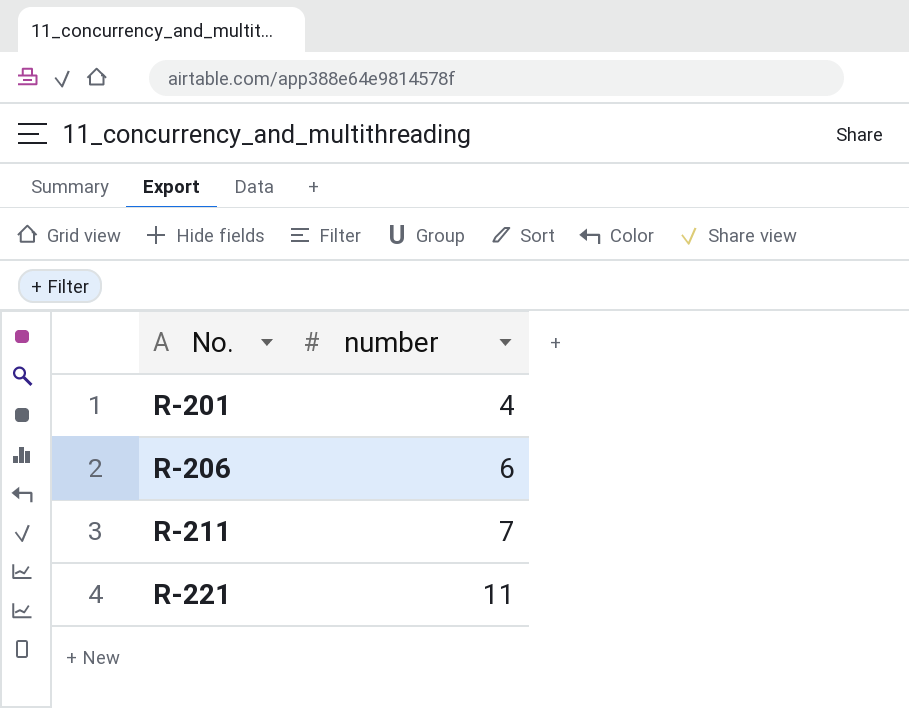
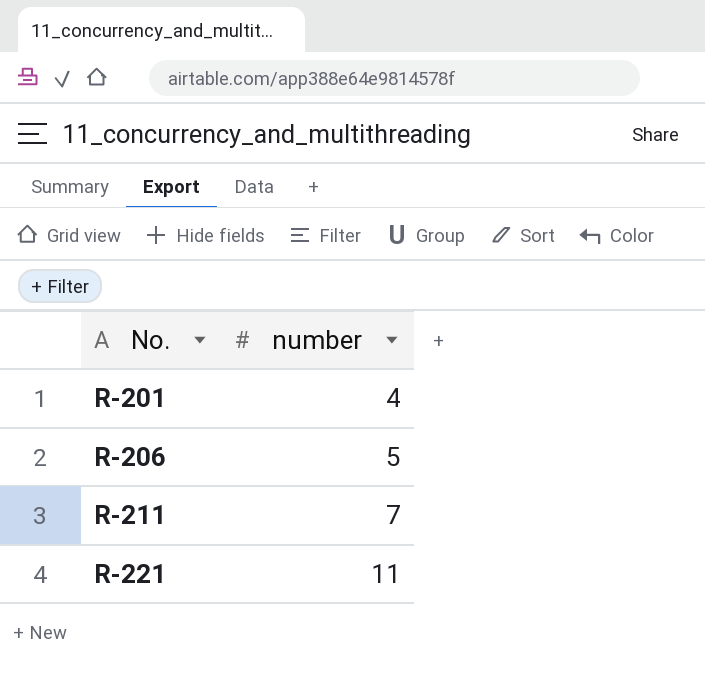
R-206 | number: 6 -> 5

